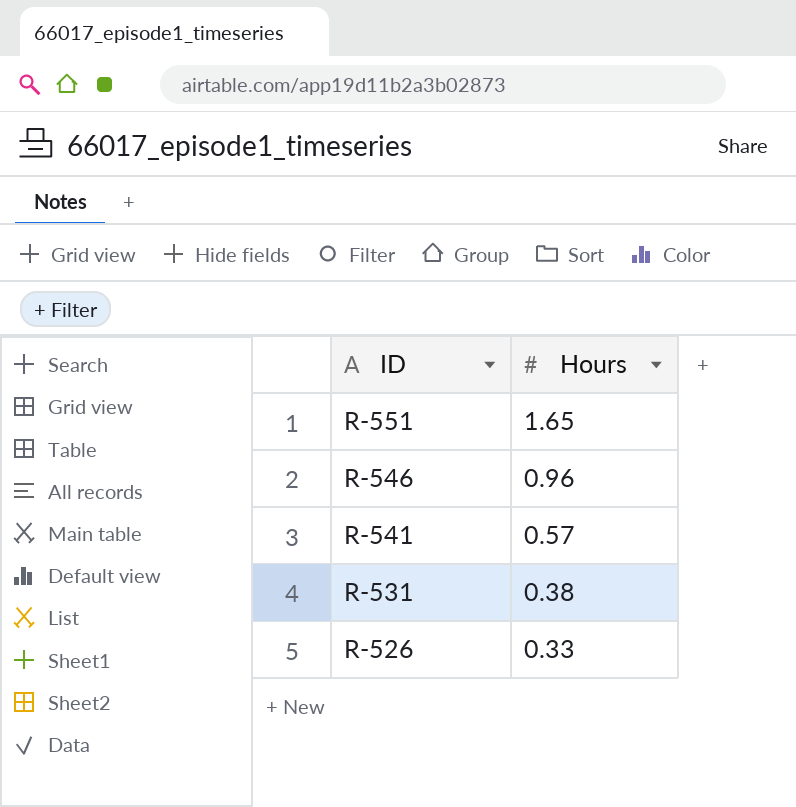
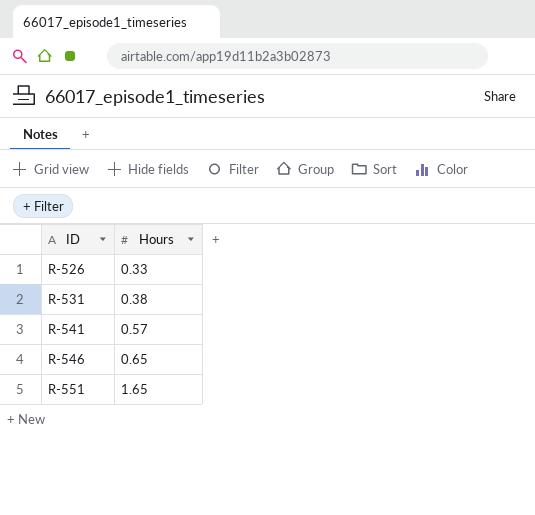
row order: ID descending -> ID ascending
R-546 | Hours: 0.96 -> 0.65

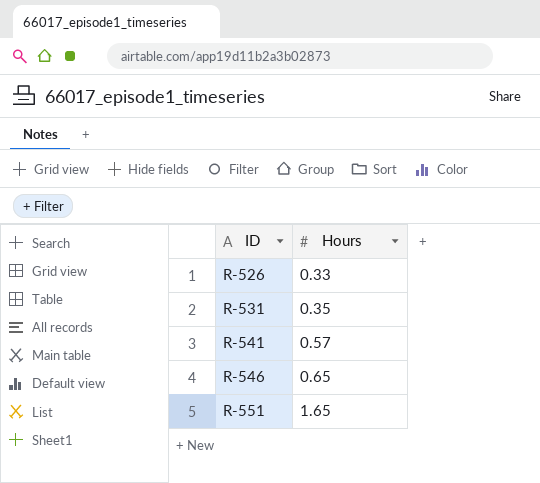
R-531 | Hours: 0.38 -> 0.35

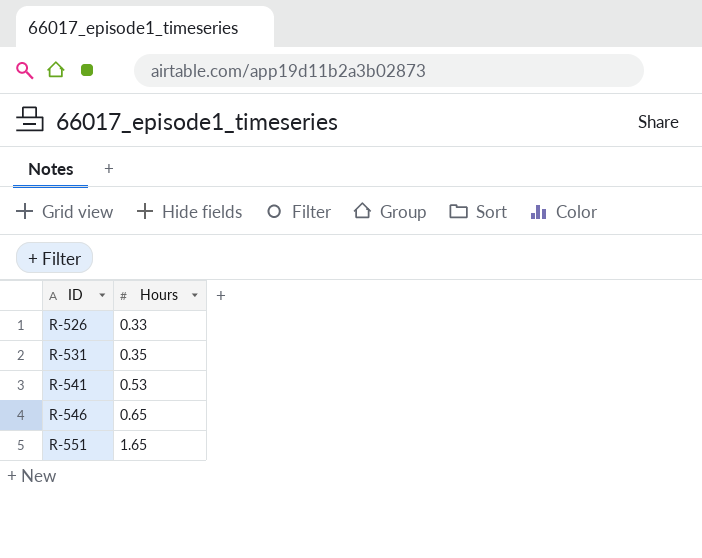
R-541 | Hours: 0.57 -> 0.53

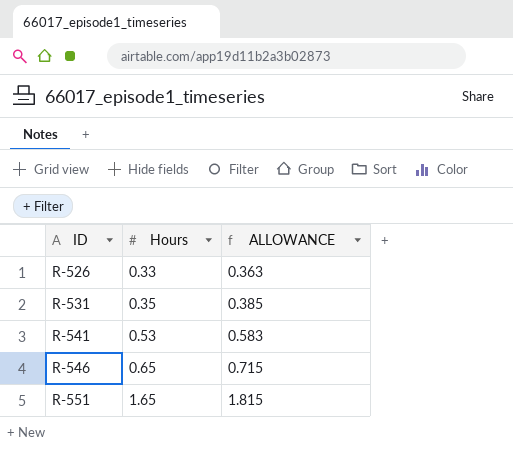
column ALLOWANCE | formula: none -> [Hours] * 1.1

